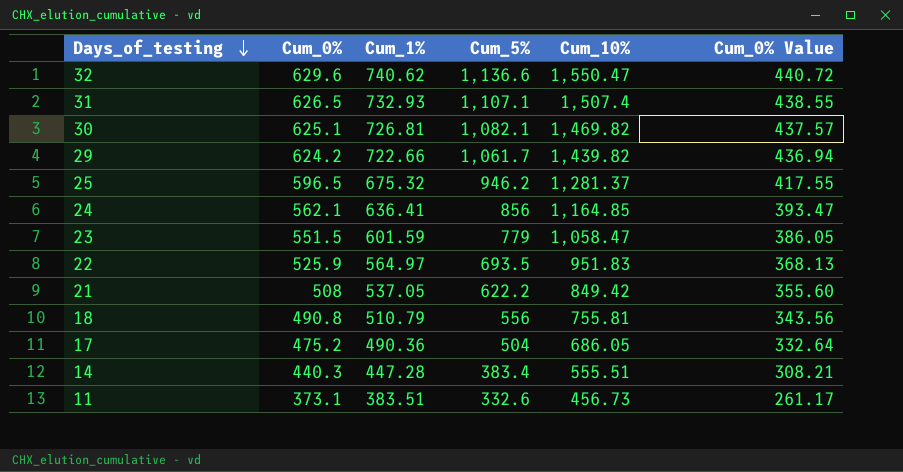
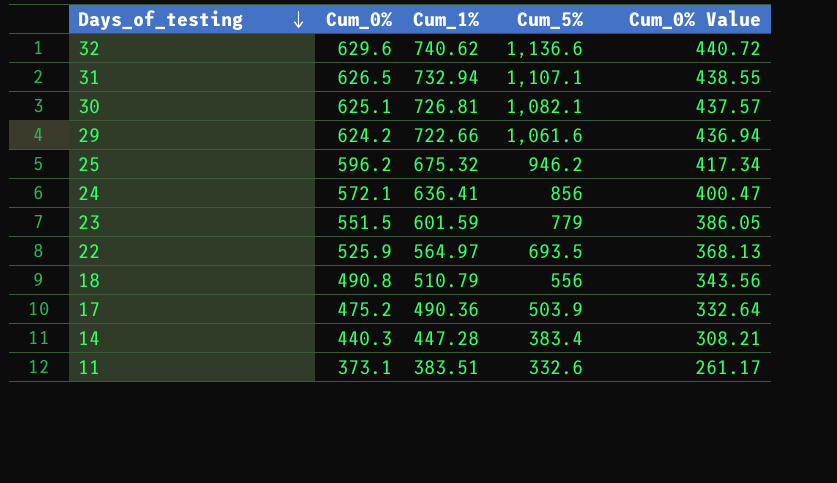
column Cum_10% | position: 5 -> none
row 21: 508 | 537.05 | 622.2 | 849.42 | 355.60 -> none
31 | Cum_1%: 732.93 -> 732.94
29 | Cum_5%: 1,061.7 -> 1,061.6
25 | Cum_0%: 596.5 -> 596.2
25 | Cum_0% Value: 417.55 -> 417.34
24 | Cum_0%: 562.1 -> 572.1
24 | Cum_0% Value: 393.47 -> 400.47
17 | Cum_5%: 504 -> 503.9

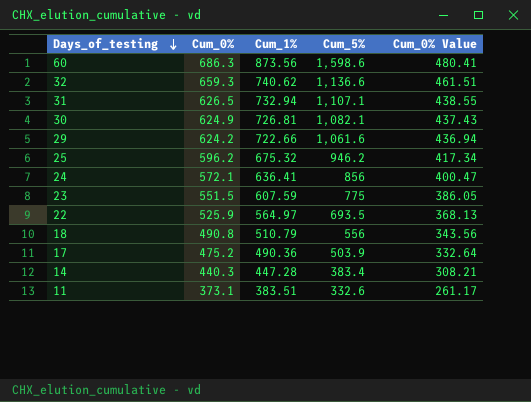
row 60: none -> 686.3 | 873.56 | 1,598.6 | 480.41
32 | Cum_0%: 629.6 -> 659.3
32 | Cum_0% Value: 440.72 -> 461.51
30 | Cum_0%: 625.1 -> 624.9
30 | Cum_0% Value: 437.57 -> 437.43
23 | Cum_1%: 601.59 -> 607.59
23 | Cum_5%: 779 -> 775

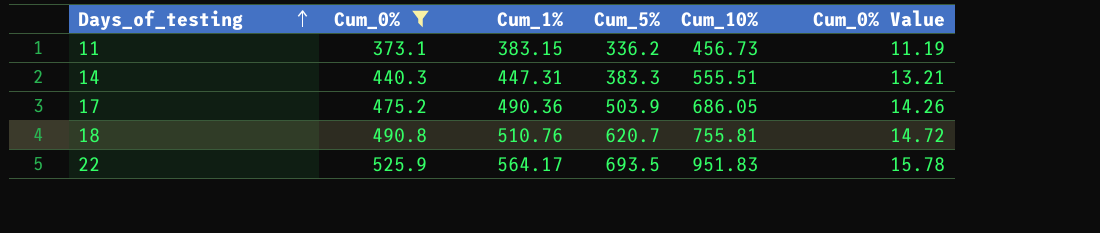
filter: none -> Cum_0% <= 525.9
row order: Days_of_testing descending -> Days_of_testing ascending
column Cum_10% | position: none -> 5
column Cum_0% Value | formula: [Cum_0%] * 0.7 -> [Cum_0%] * 0.03
11 | Cum_1%: 383.51 -> 383.15
11 | Cum_5%: 332.6 -> 336.2
14 | Cum_1%: 447.28 -> 447.31
14 | Cum_5%: 383.4 -> 383.3
18 | Cum_1%: 510.79 -> 510.76
18 | Cum_5%: 556 -> 620.7
22 | Cum_1%: 564.97 -> 564.17

